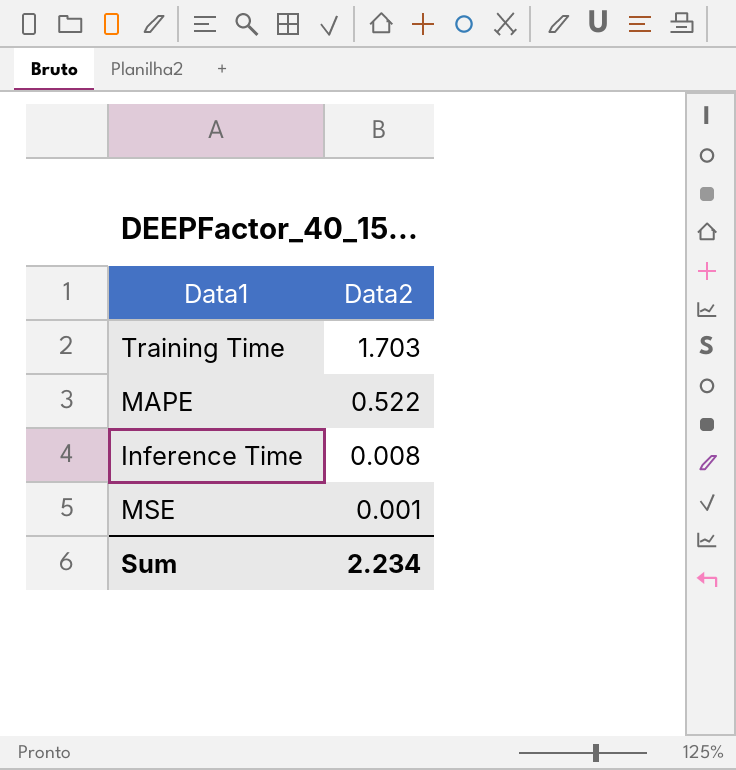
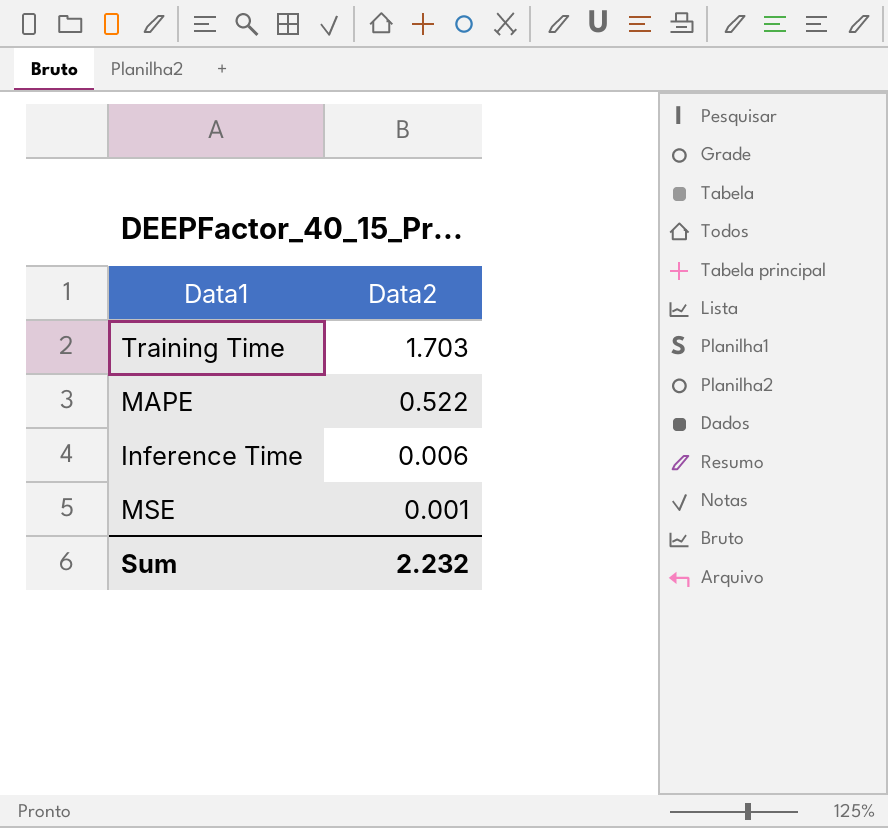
Inference Time | Data2: 0.008 -> 0.006
Sum | Data2: 2.234 -> 2.232

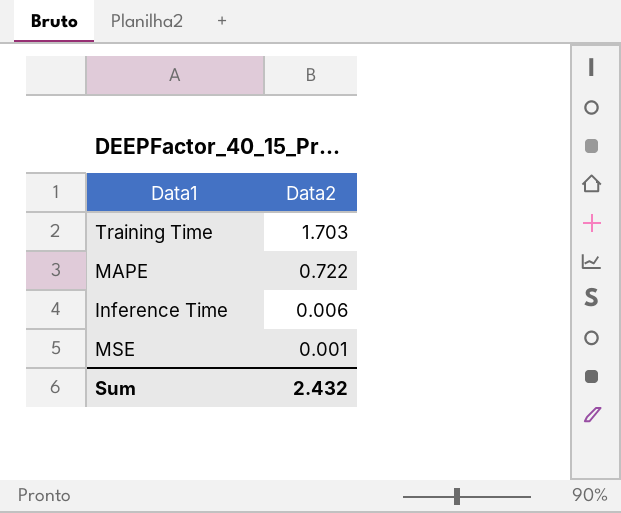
MAPE | Data2: 0.522 -> 0.722
Sum | Data2: 2.232 -> 2.432

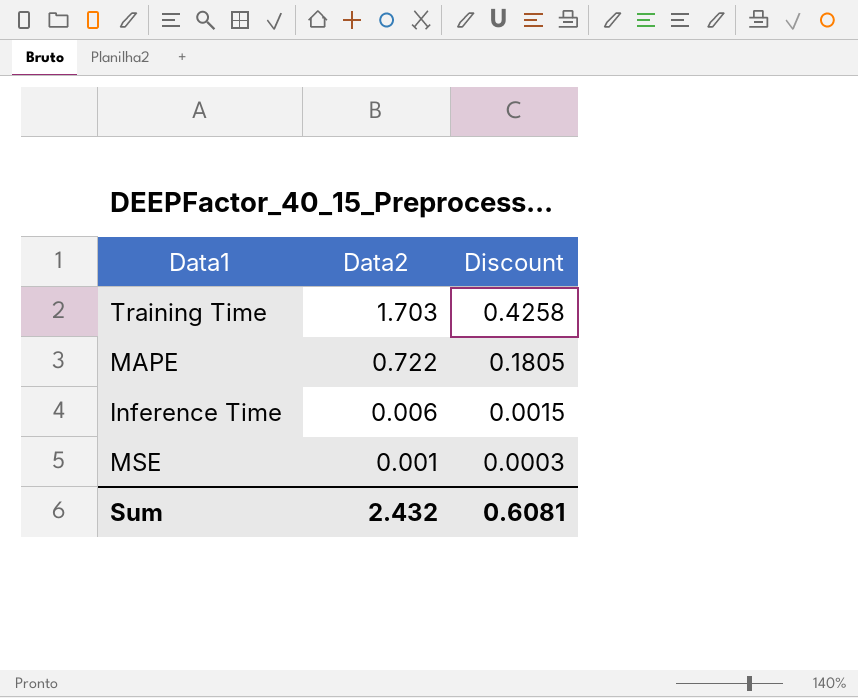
column Discount | formula: none -> [Data2] * 0.25

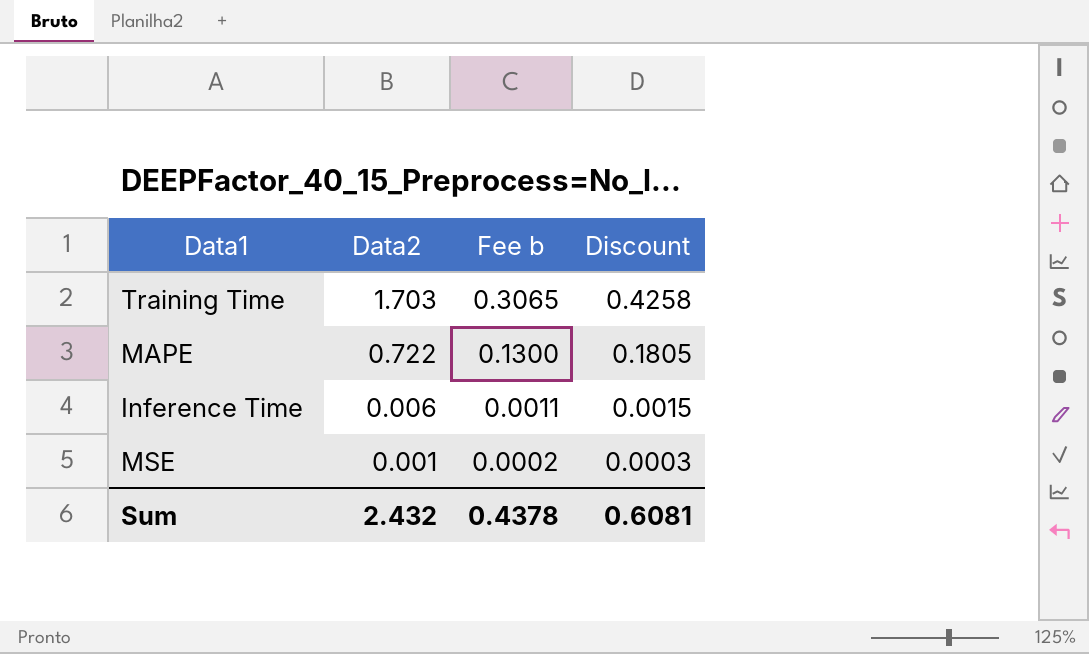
column Fee b | formula: none -> [Data2] * 0.18

